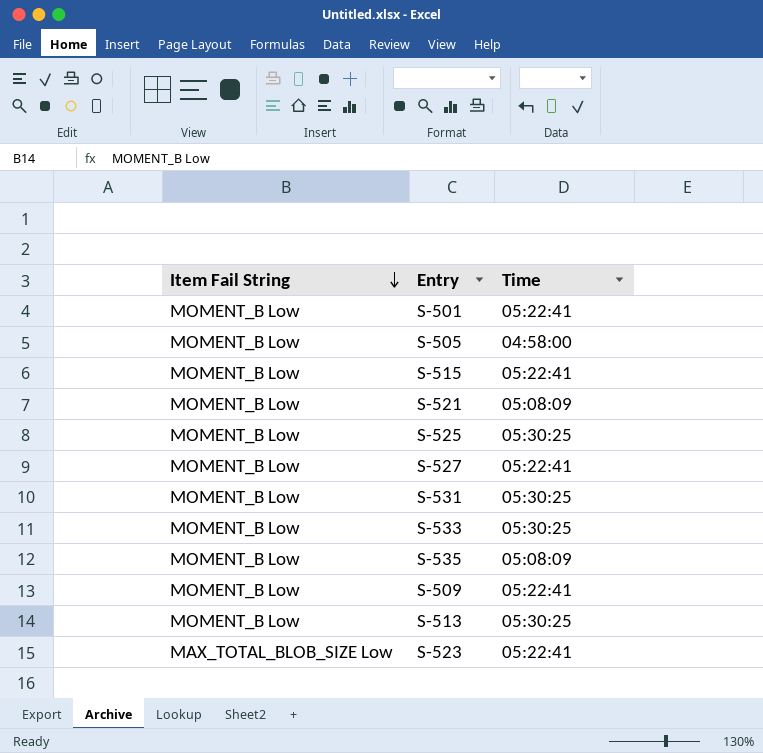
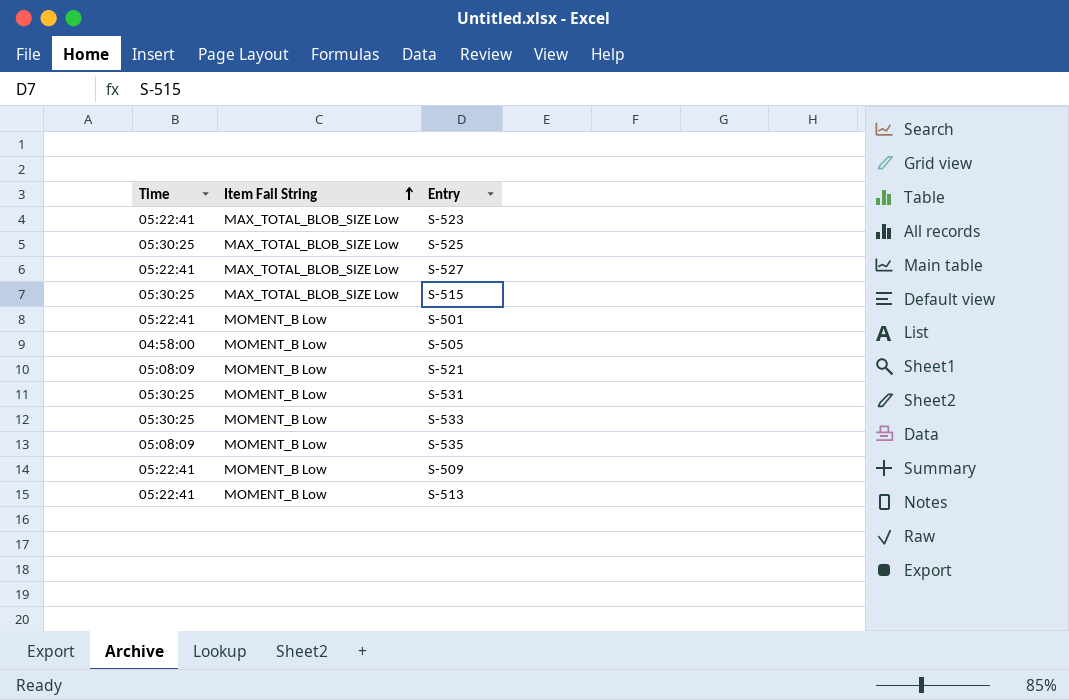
row order: Item Fail String descending -> Item Fail String ascending
column Time | position: 3 -> 1
S-525 | Item Fail String: MOMENT_B Low -> MAX_TOTAL_BLOB_SIZE Low
S-527 | Item Fail String: MOMENT_B Low -> MAX_TOTAL_BLOB_SIZE Low
S-515 | Time: 05:22:41 -> 05:30:25
S-515 | Item Fail String: MOMENT_B Low -> MAX_TOTAL_BLOB_SIZE Low
S-513 | Time: 05:30:25 -> 05:22:41

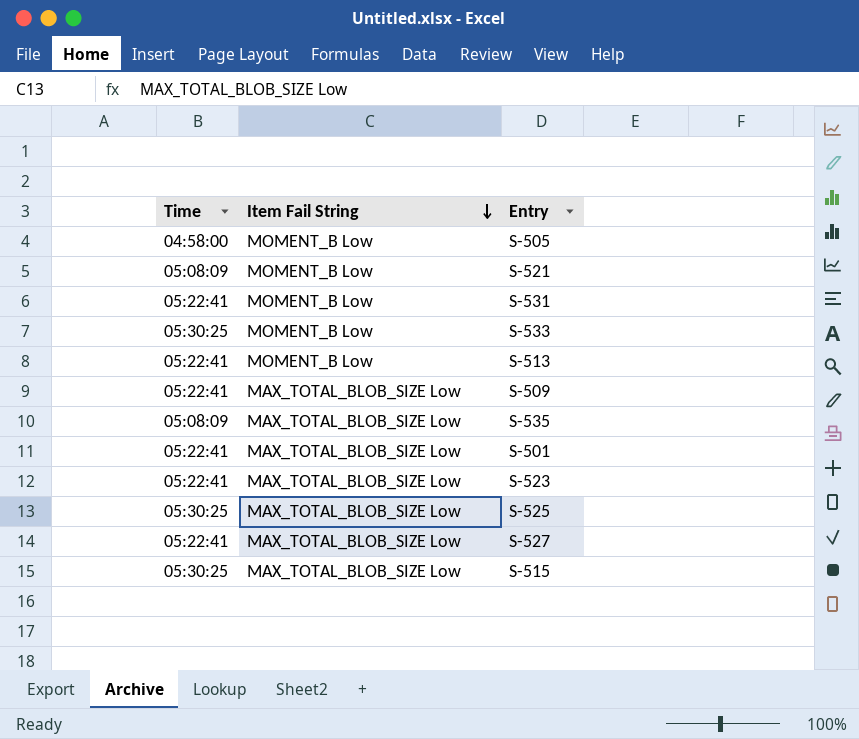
row order: Item Fail String ascending -> Item Fail String descending
S-531 | Time: 05:30:25 -> 05:22:41
S-509 | Item Fail String: MOMENT_B Low -> MAX_TOTAL_BLOB_SIZE Low
S-535 | Item Fail String: MOMENT_B Low -> MAX_TOTAL_BLOB_SIZE Low
S-501 | Item Fail String: MOMENT_B Low -> MAX_TOTAL_BLOB_SIZE Low

